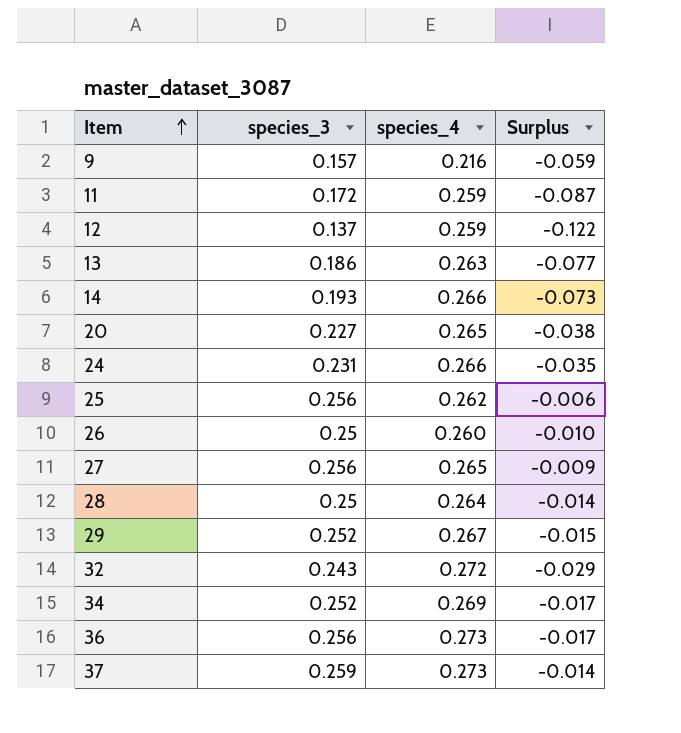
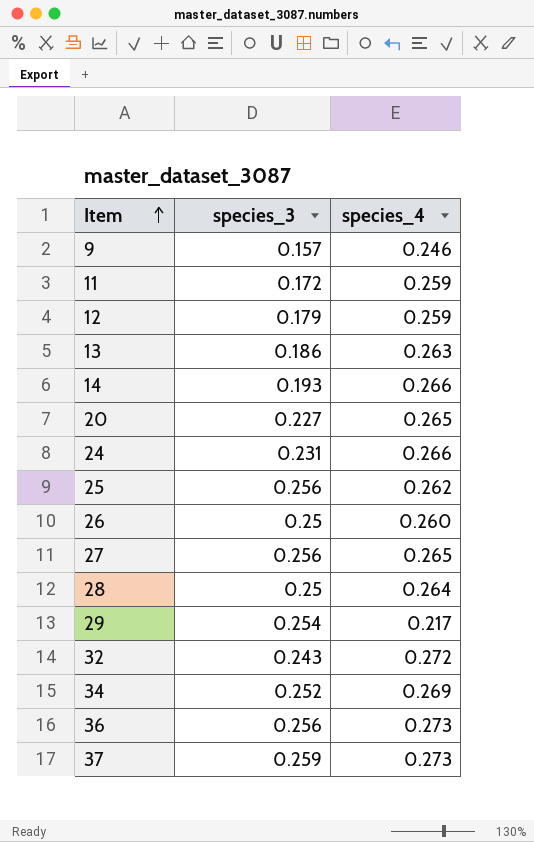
column Surplus | formula: [species_3] - [species_4] -> none
9 | species_4: 0.216 -> 0.246
12 | species_3: 0.137 -> 0.179
29 | species_3: 0.252 -> 0.254
29 | species_4: 0.267 -> 0.217

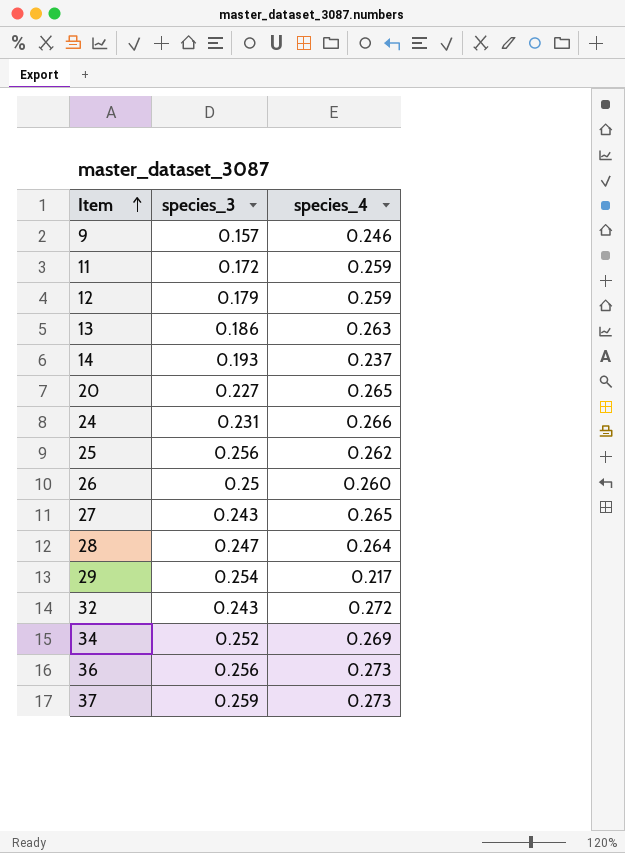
14 | species_4: 0.266 -> 0.237
27 | species_3: 0.256 -> 0.243
28 | species_3: 0.25 -> 0.247

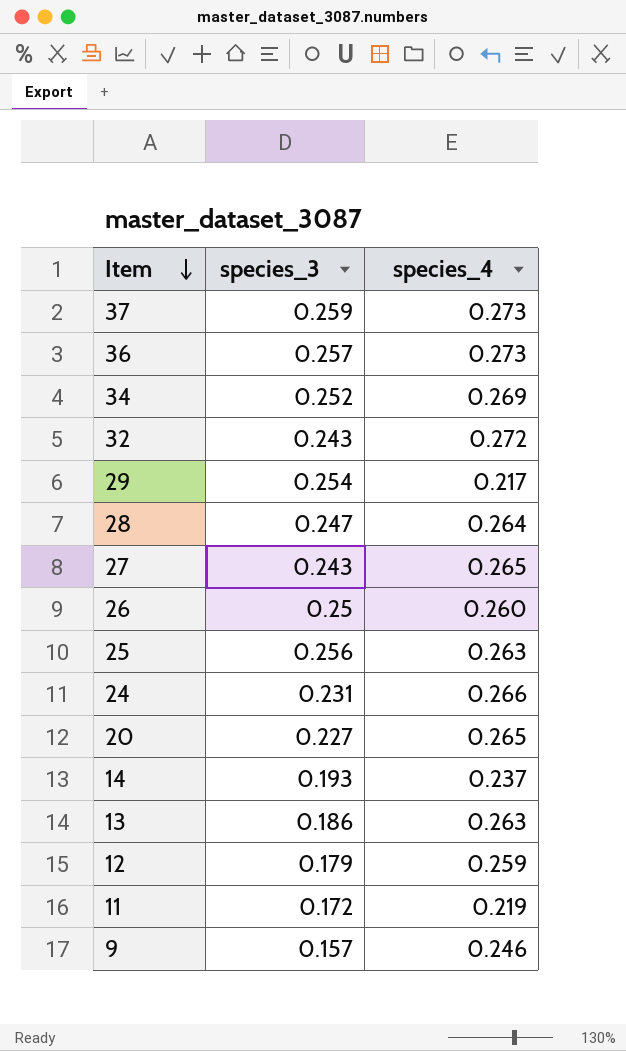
row order: Item ascending -> Item descending
36 | species_3: 0.256 -> 0.257
25 | species_4: 0.262 -> 0.263
11 | species_4: 0.259 -> 0.219

